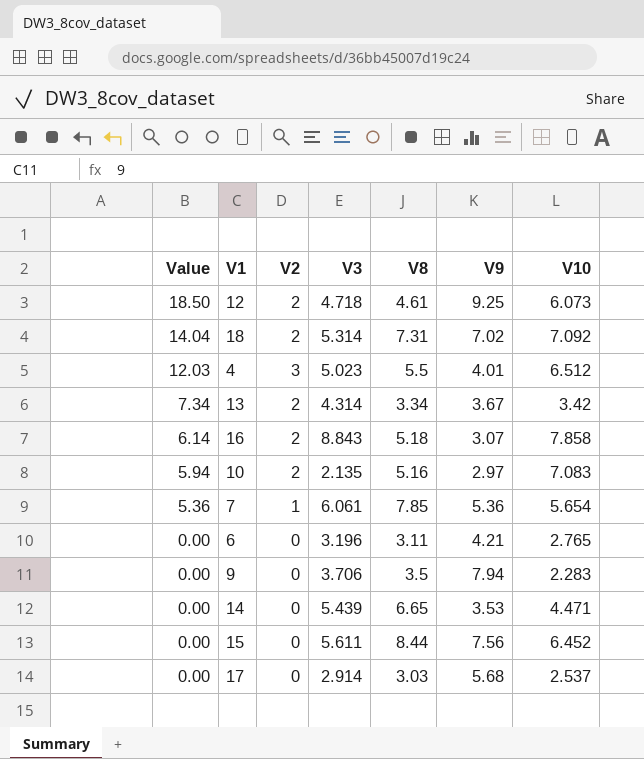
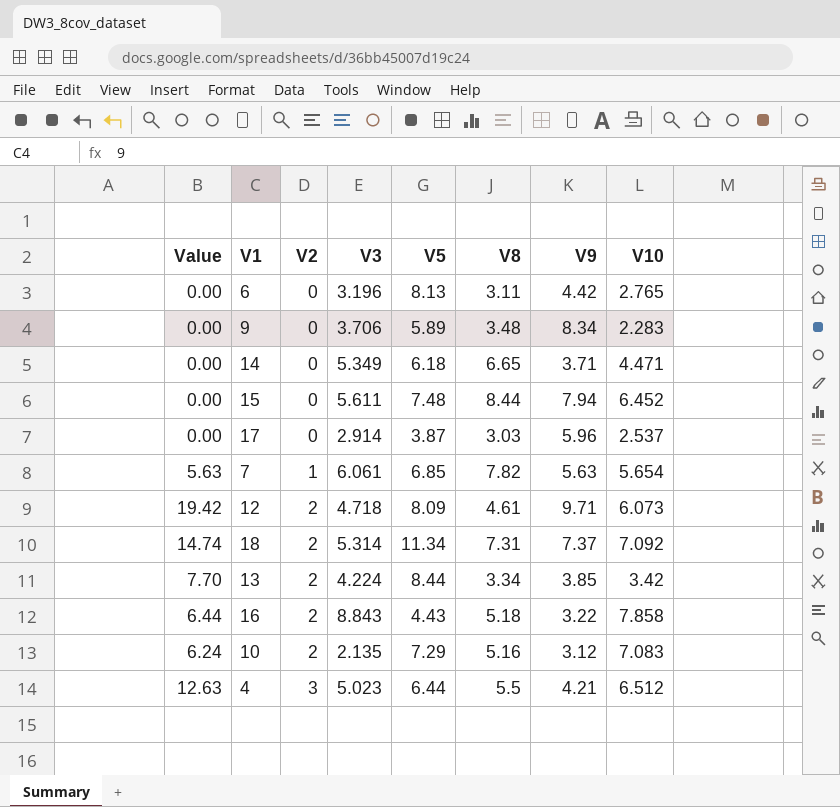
row order: Value descending -> V2 ascending
column V5 | position: none -> 5
6 | V9: 4.21 -> 4.42
9 | V8: 3.5 -> 3.48
9 | V9: 7.94 -> 8.34
14 | V3: 5.439 -> 5.349
14 | V9: 3.53 -> 3.71
15 | V9: 7.56 -> 7.94
17 | V9: 5.68 -> 5.96
7 | Value: 5.36 -> 5.63
7 | V8: 7.85 -> 7.82
7 | V9: 5.36 -> 5.63
12 | Value: 18.50 -> 19.42
12 | V9: 9.25 -> 9.71
18 | Value: 14.04 -> 14.74
18 | V9: 7.02 -> 7.37
13 | Value: 7.34 -> 7.70
13 | V3: 4.314 -> 4.224
13 | V9: 3.67 -> 3.85
16 | Value: 6.14 -> 6.44
16 | V9: 3.07 -> 3.22
10 | Value: 5.94 -> 6.24
10 | V9: 2.97 -> 3.12
4 | Value: 12.03 -> 12.63
4 | V9: 4.01 -> 4.21

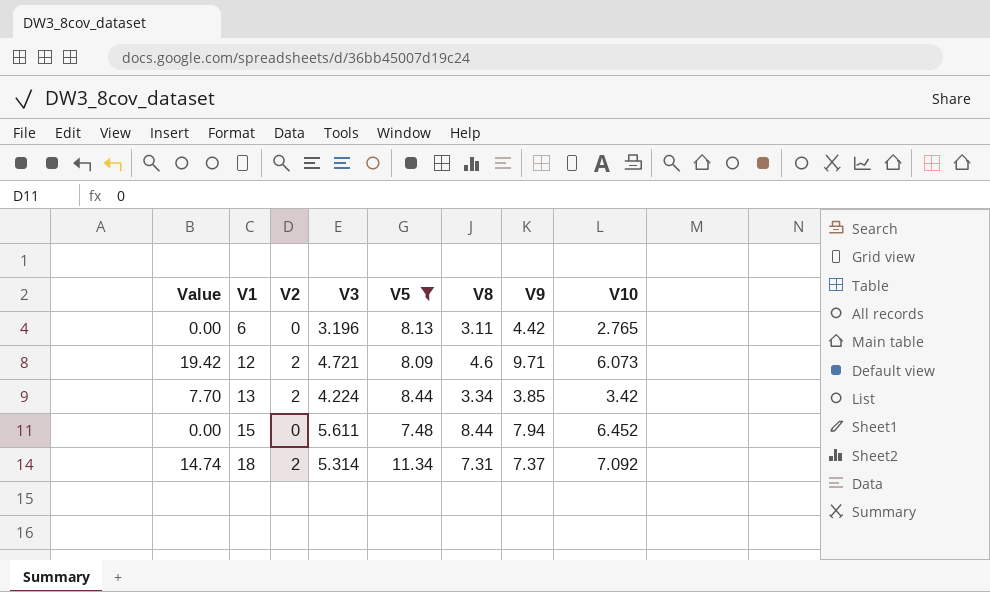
filter: none -> V5 >= 7.48
row order: V2 ascending -> V1 ascending
12 | V3: 4.718 -> 4.721
12 | V8: 4.61 -> 4.6

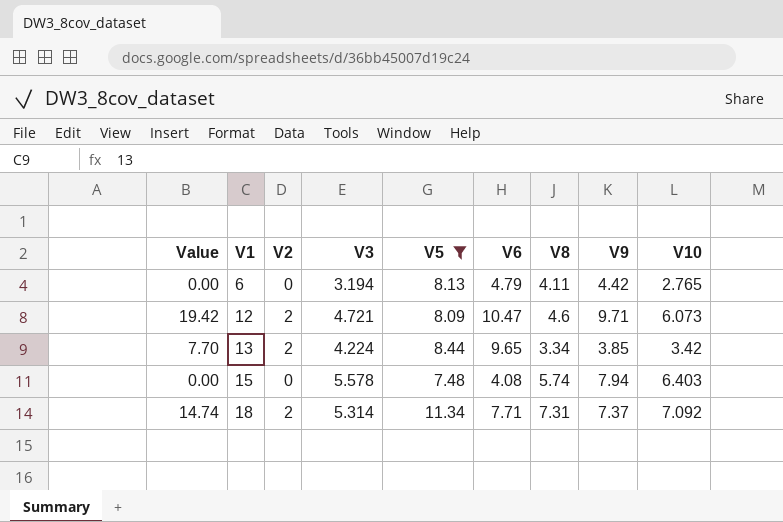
column V6 | position: none -> 6
6 | V3: 3.196 -> 3.194
6 | V8: 3.11 -> 4.11
15 | V3: 5.611 -> 5.578
15 | V8: 8.44 -> 5.74
15 | V10: 6.452 -> 6.403

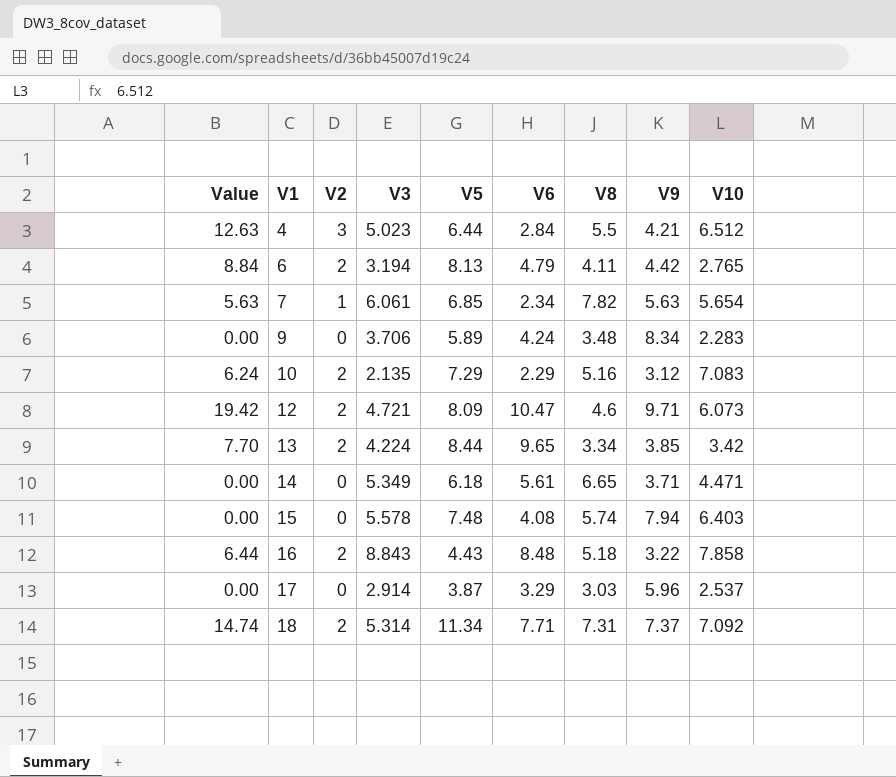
filter: V5 >= 7.48 -> none
6 | Value: 0.00 -> 8.84
6 | V2: 0 -> 2

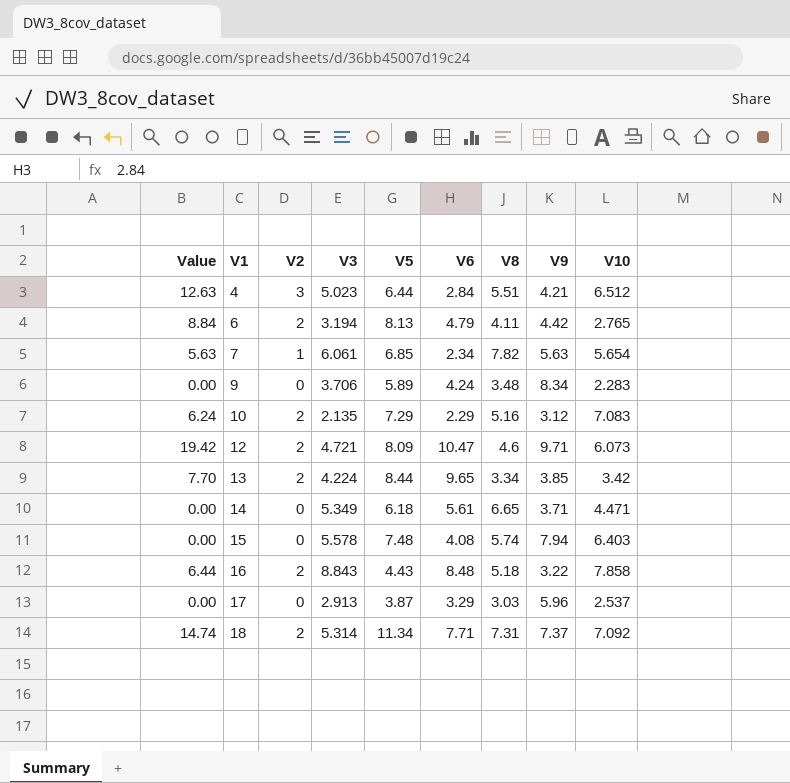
4 | V8: 5.5 -> 5.51
17 | V3: 2.914 -> 2.913

